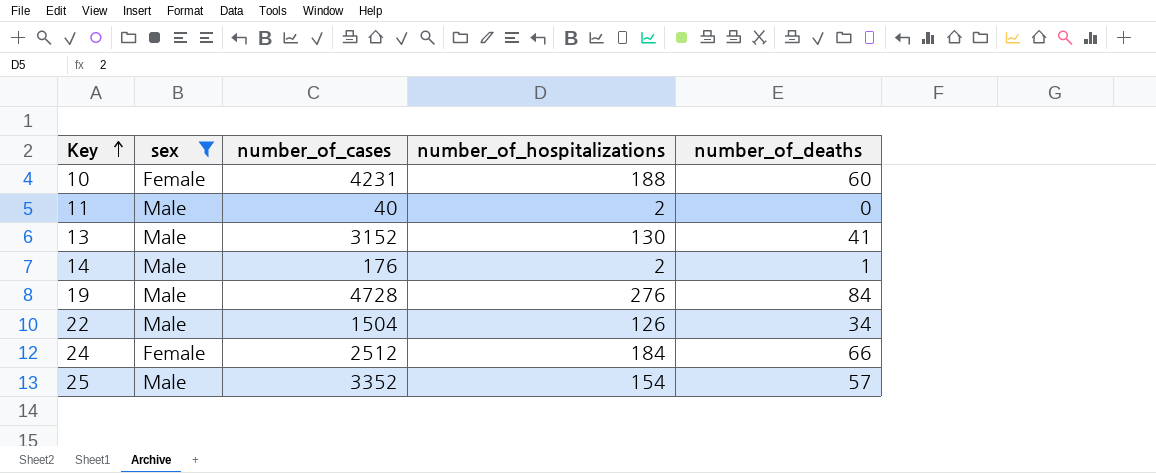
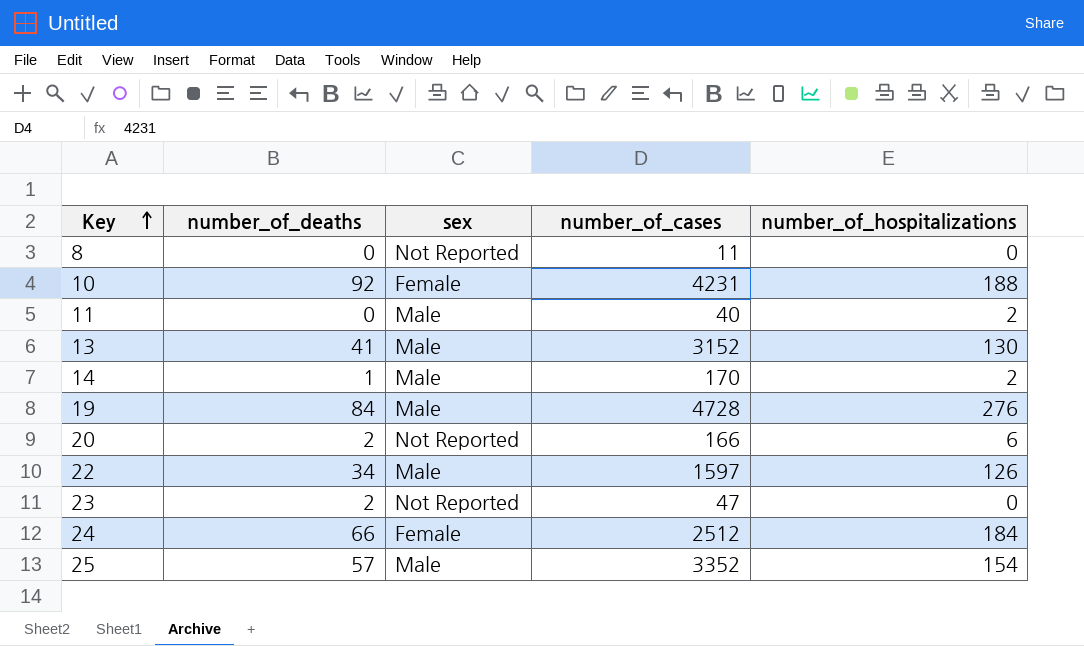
filter: sex != Not Reported -> none
column number_of_deaths | position: 5 -> 2
10 | number_of_deaths: 60 -> 92
14 | number_of_cases: 176 -> 170
22 | number_of_cases: 1504 -> 1597

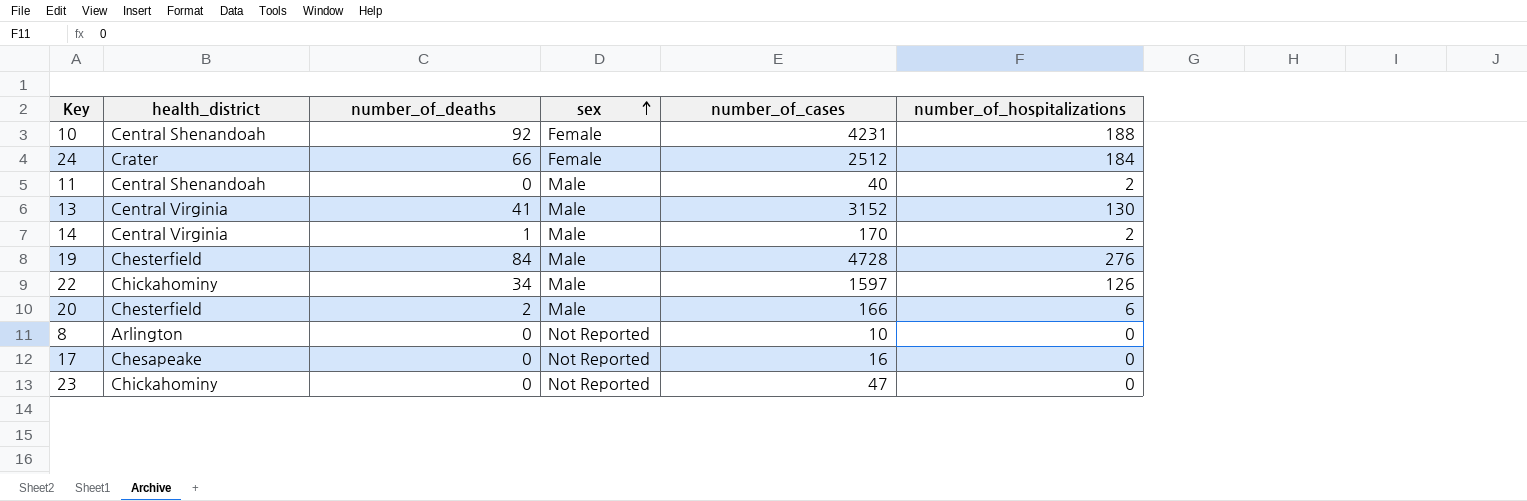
row order: Key ascending -> sex ascending
column health_district | position: none -> 2
row 25: 57 | Male | 3352 | 154 -> none
20 | sex: Not Reported -> Male
8 | number_of_cases: 11 -> 10
row 17: none -> Chesapeake | 0 | Not Reported | 16 | 0
23 | number_of_deaths: 2 -> 0

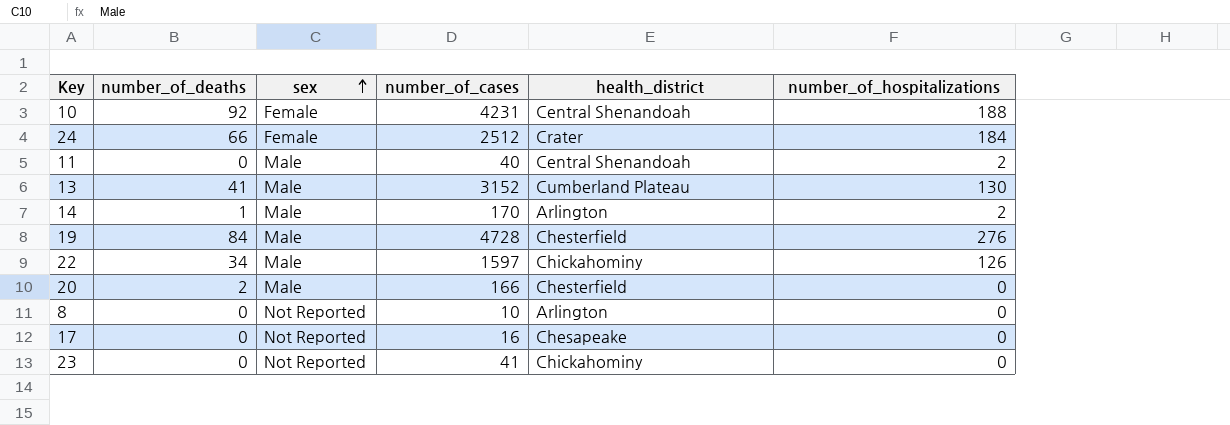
column health_district | position: 2 -> 5
13 | health_district: Central Virginia -> Cumberland Plateau
14 | health_district: Central Virginia -> Arlington
20 | number_of_hospitalizations: 6 -> 0
23 | number_of_cases: 47 -> 41

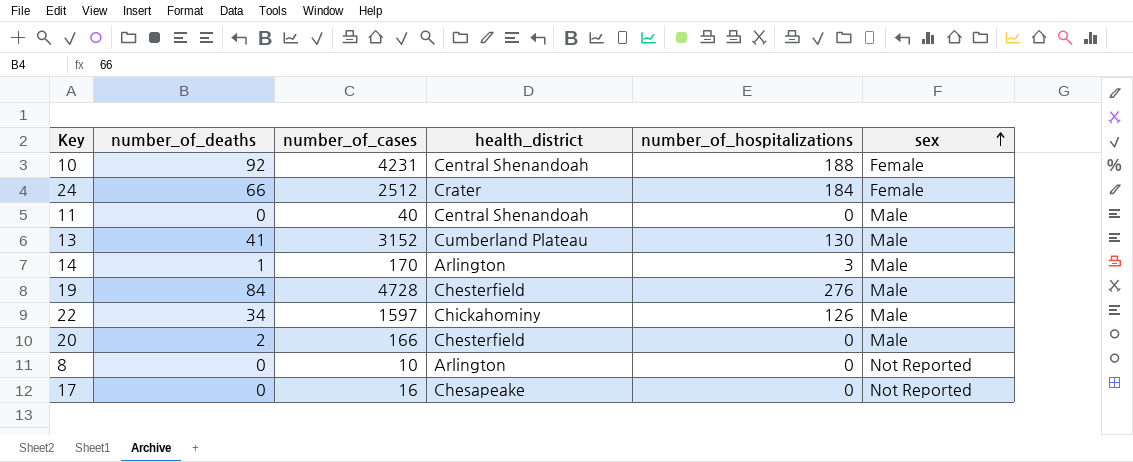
column sex | position: 3 -> 6
row 23: 0 | Not Reported | 41 | Chickahominy | 0 -> none
11 | number_of_hospitalizations: 2 -> 0
14 | number_of_hospitalizations: 2 -> 3

